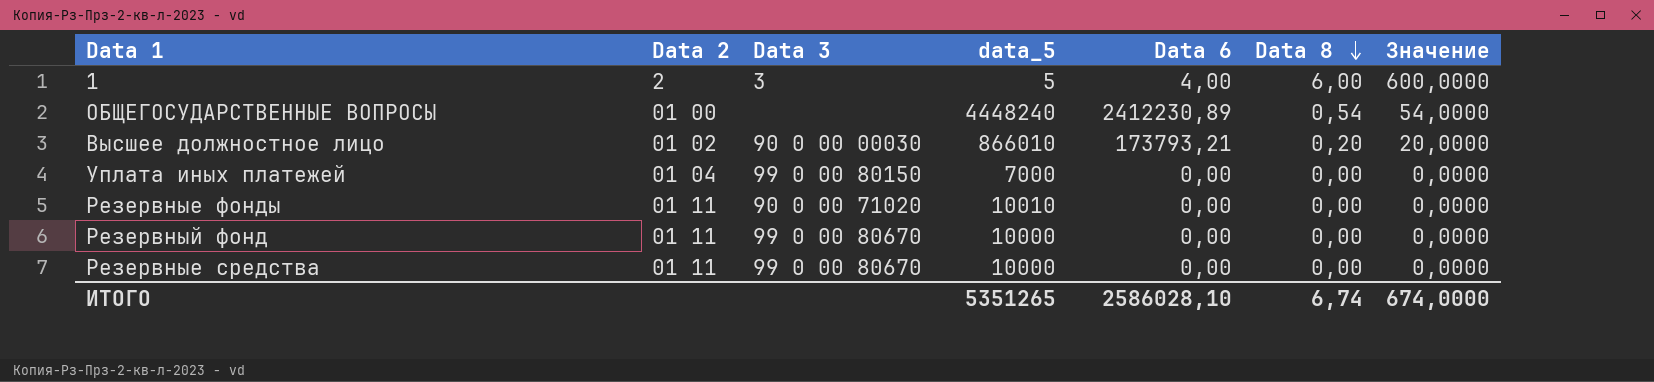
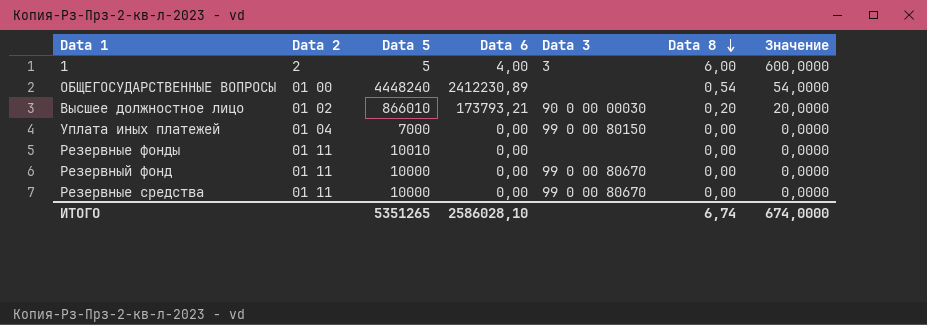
column name: data_5 -> Data 5
column Data 3 | position: 3 -> 5
Резервные фонды | Data 3: 90 0 00 71020 -> none

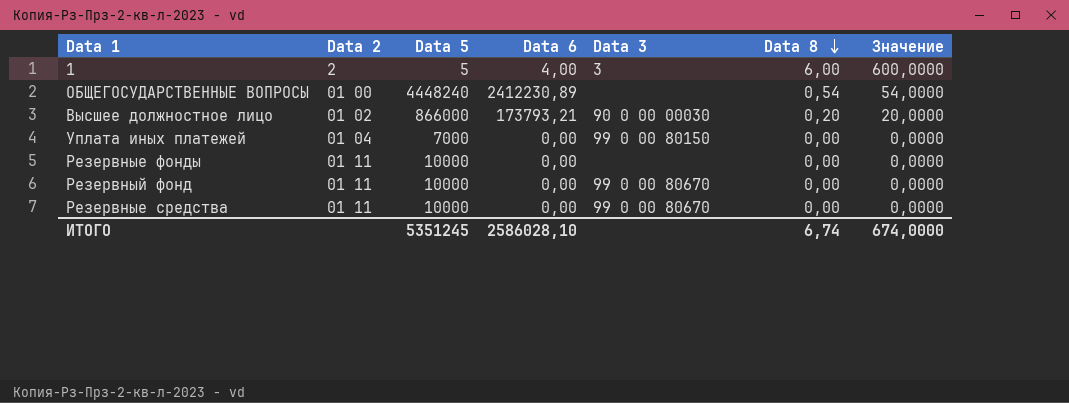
Высшее должностное лицо | Data 5: 866010 -> 866000
Резервные фонды | Data 5: 10010 -> 10000
ИТОГО | Data 5: 5351265 -> 5351245

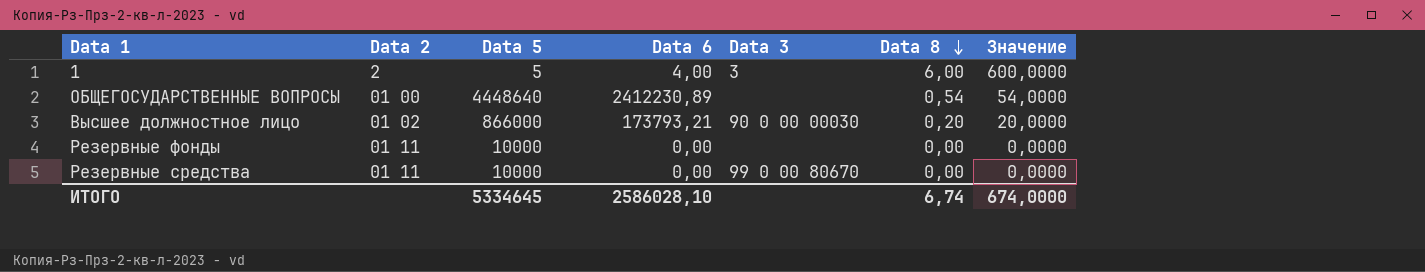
row Уплата иных платежей: 01 04 | 7000 | 0,00 | 99 0 00 80150 | 0,00 | 0,0000 -> none
row Резервный фонд: 01 11 | 10000 | 0,00 | 99 0 00 80670 | 0,00 | 0,0000 -> none
ОБЩЕГОСУДАРСТВЕННЫЕ ВОПРОСЫ | Data 5: 4448240 -> 4448640
ИТОГО | Data 5: 5351245 -> 5334645

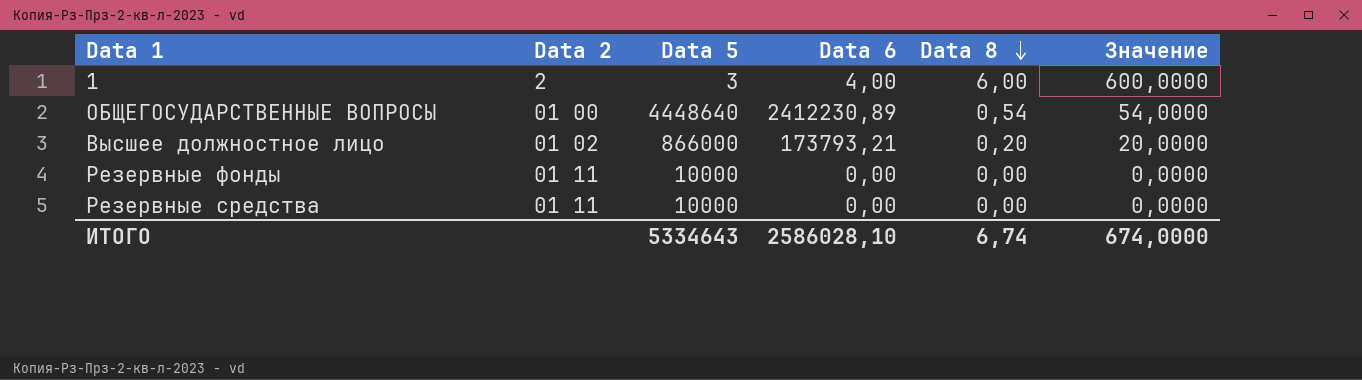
column Data 3 | position: 5 -> none
1 | Data 5: 5 -> 3
ИТОГО | Data 5: 5334645 -> 5334643

